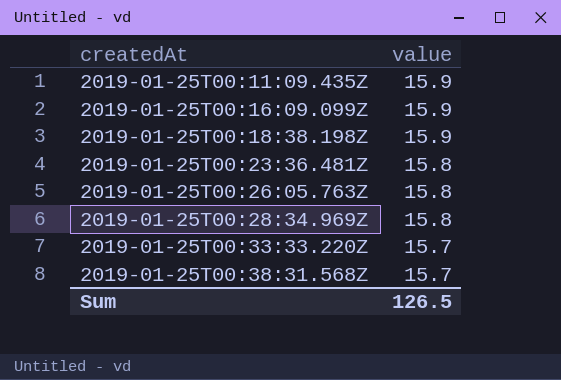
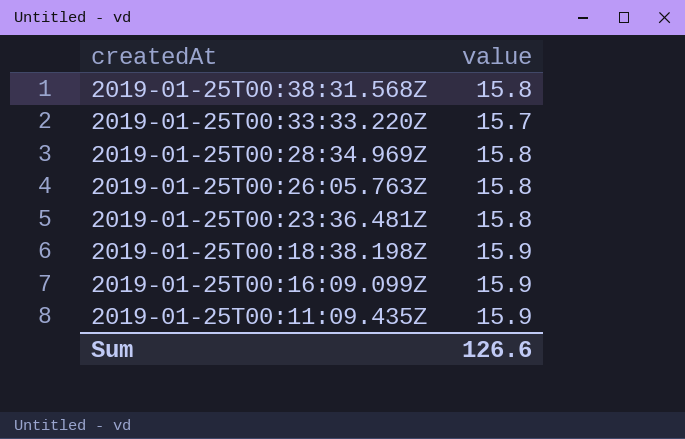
row order: createdAt ascending -> createdAt descending
2019-01-25T00:38:31.568Z | value: 15.7 -> 15.8
Sum | value: 126.5 -> 126.6

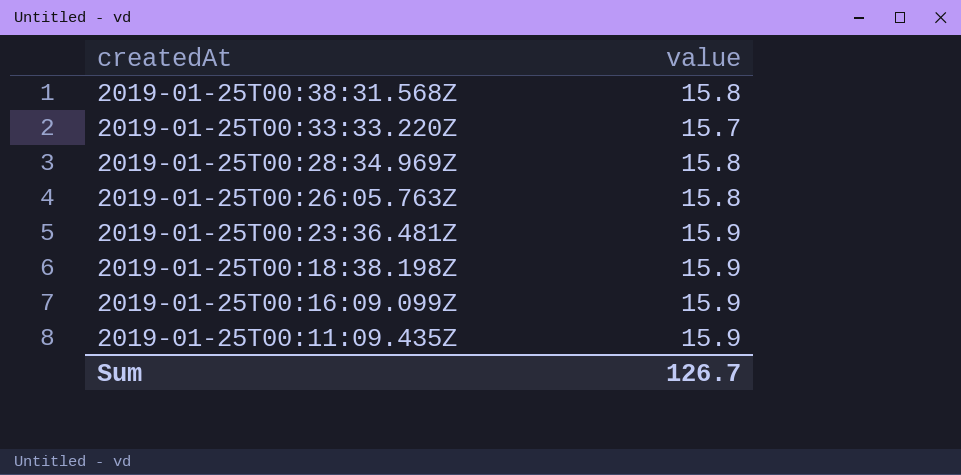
2019-01-25T00:23:36.481Z | value: 15.8 -> 15.9
Sum | value: 126.6 -> 126.7

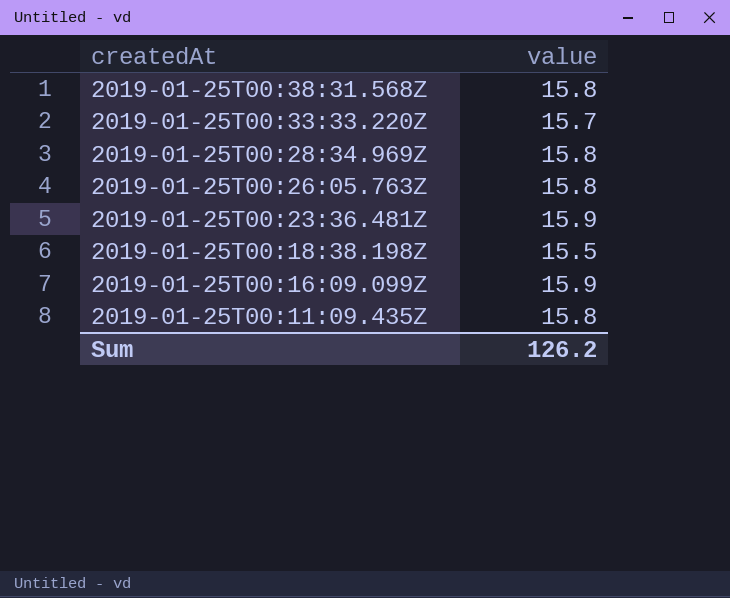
2019-01-25T00:18:38.198Z | value: 15.9 -> 15.5
2019-01-25T00:11:09.435Z | value: 15.9 -> 15.8
Sum | value: 126.7 -> 126.2

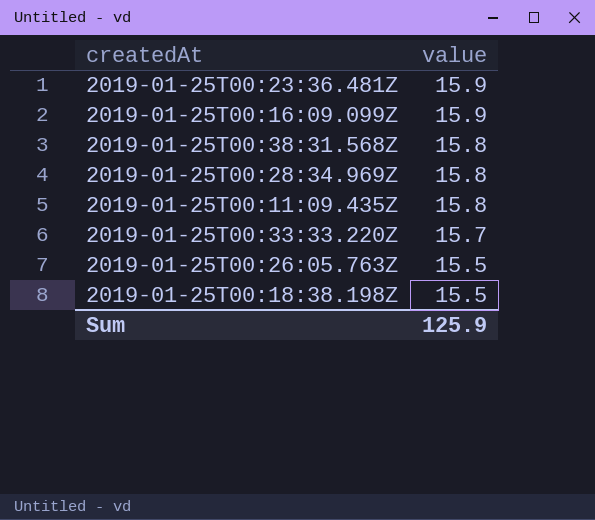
row order: createdAt descending -> value descending
2019-01-25T00:26:05.763Z | value: 15.8 -> 15.5
Sum | value: 126.2 -> 125.9

